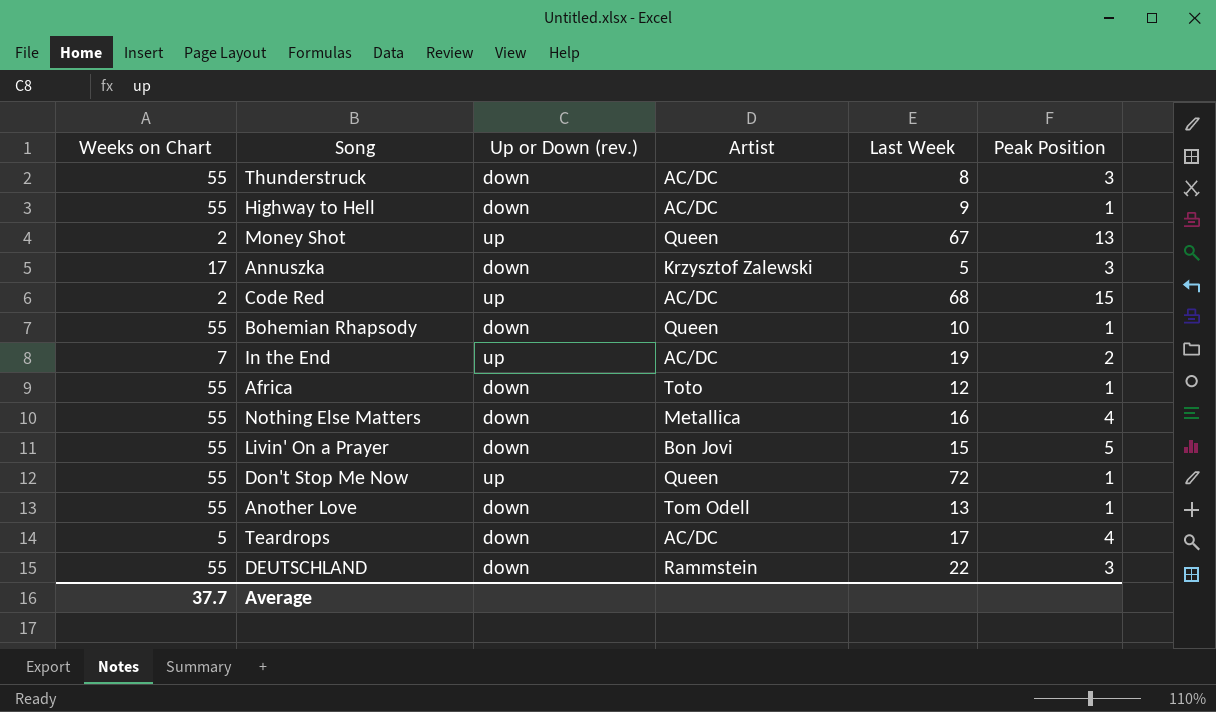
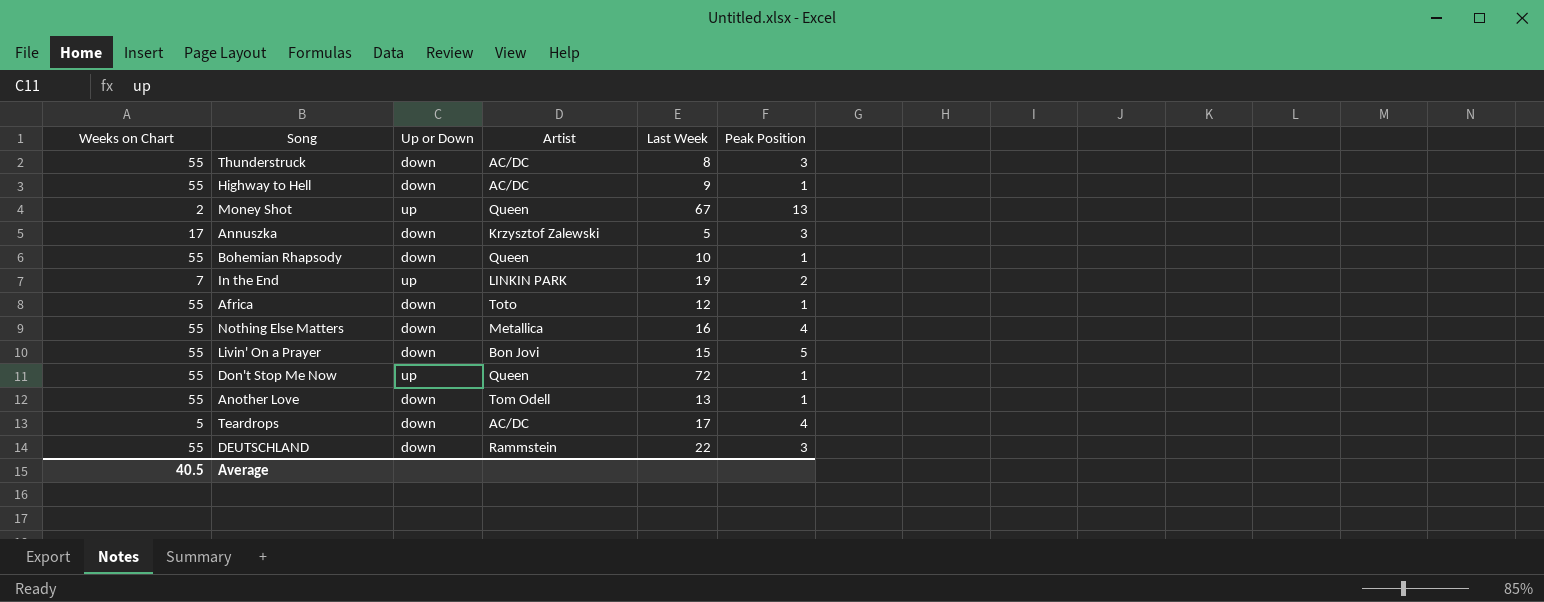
column name: Up or Down (rev.) -> Up or Down
row Code Red: 2 | up | AC/DC | 68 | 15 -> none
In the End | Artist: AC/DC -> LINKIN PARK
Average | Weeks on Chart: 37.7 -> 40.5

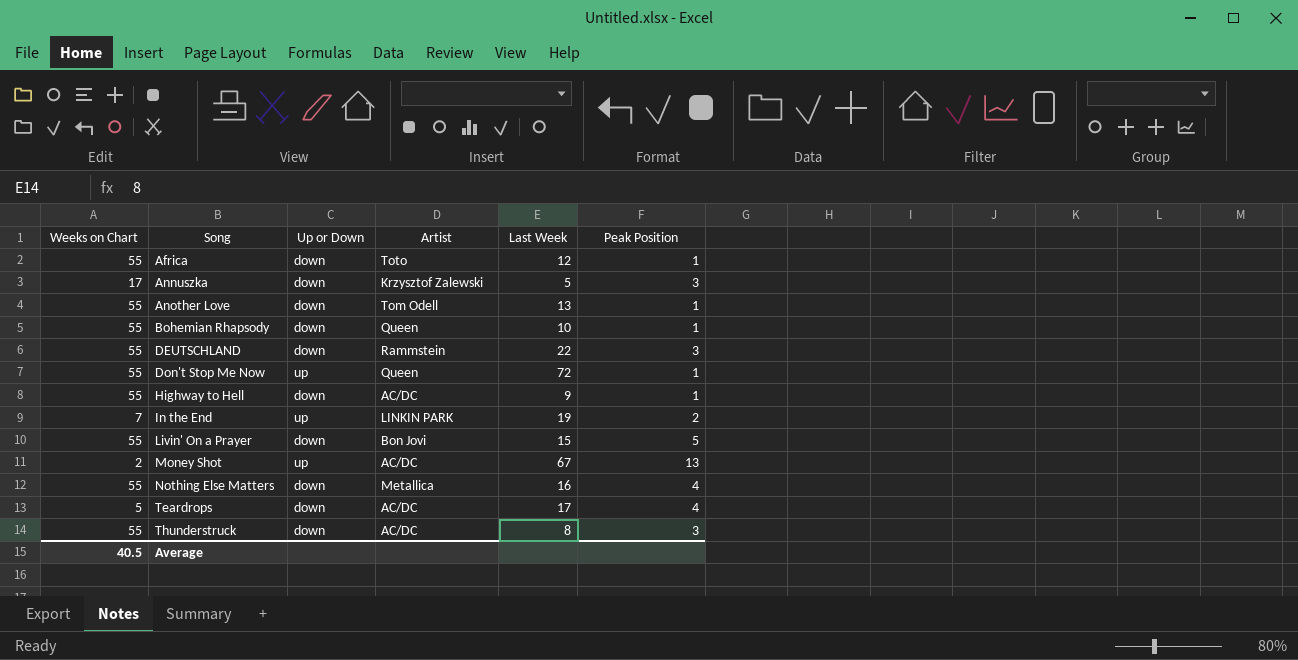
row order: none -> Song ascending
Money Shot | Artist: Queen -> AC/DC

